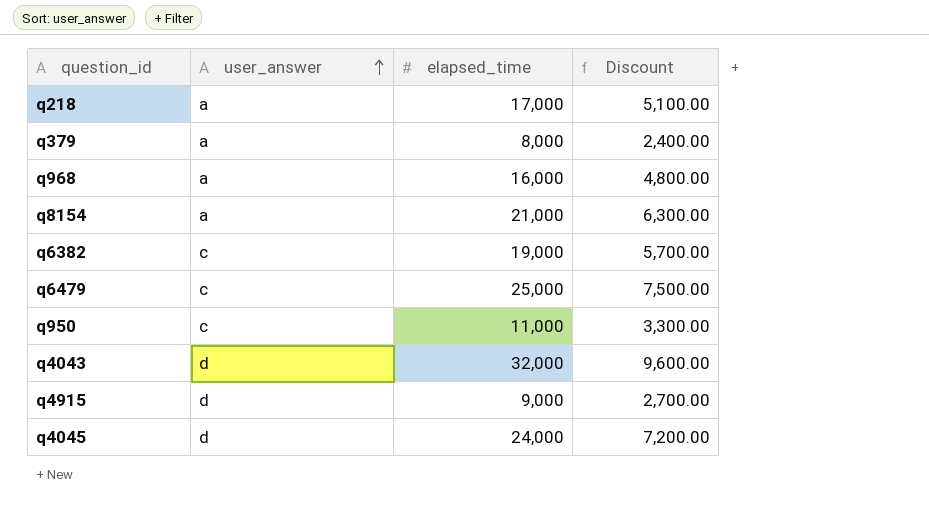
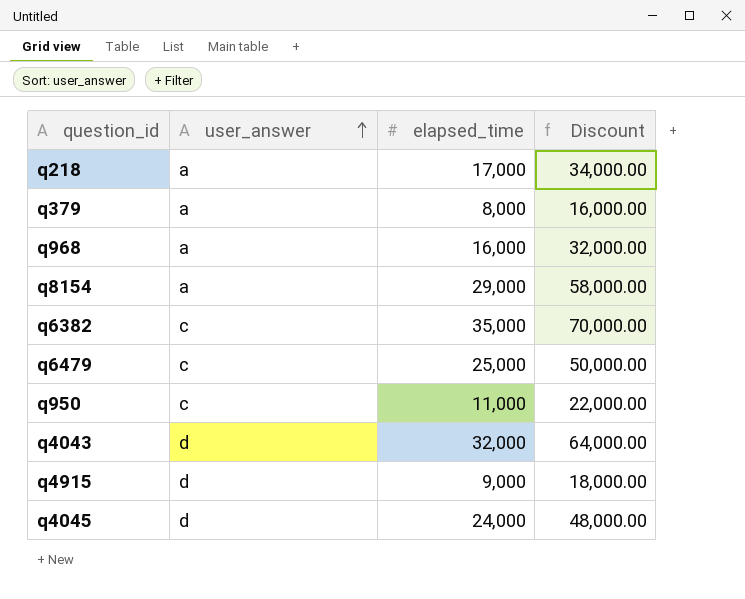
column Discount | formula: [elapsed_time] * 0.3 -> [elapsed_time] * 2
q8154 | elapsed_time: 21,000 -> 29,000
q6382 | elapsed_time: 19,000 -> 35,000

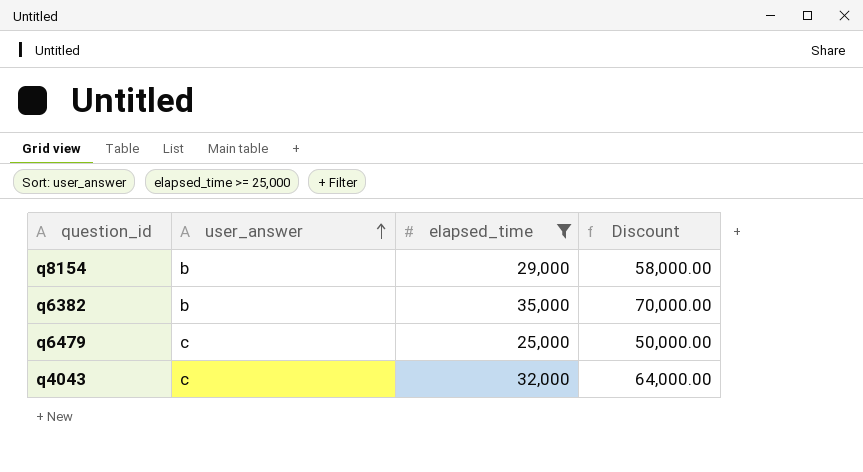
filter: none -> elapsed_time >= 25,000
q8154 | user_answer: a -> b
q6382 | user_answer: c -> b
q4043 | user_answer: d -> c

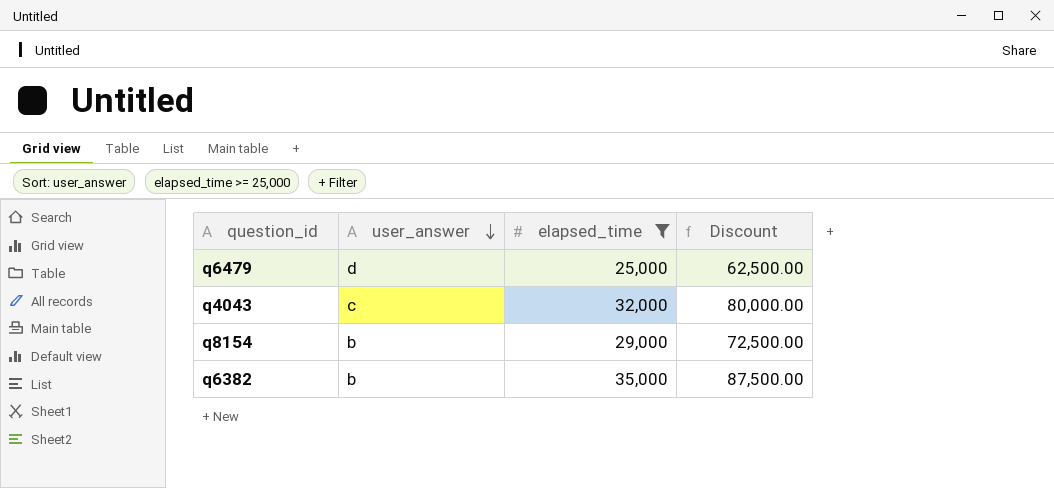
row order: user_answer ascending -> user_answer descending
column Discount | formula: [elapsed_time] * 2 -> [elapsed_time] * 2.5
q6479 | user_answer: c -> d

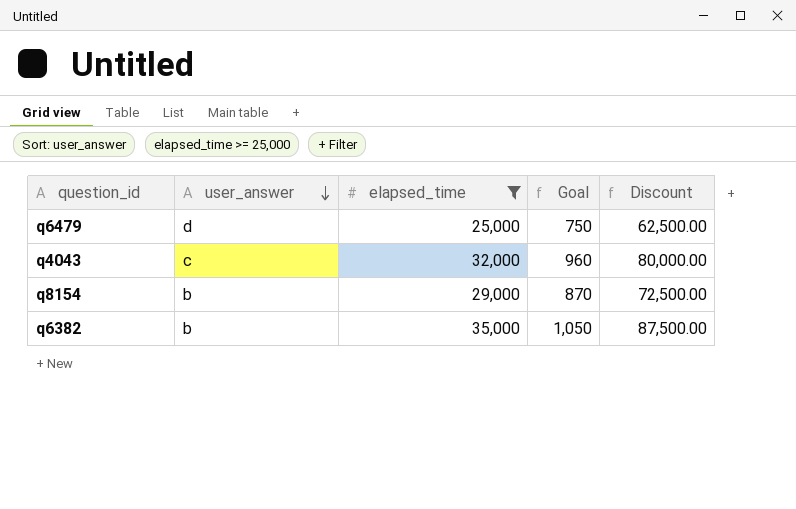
column Goal | formula: none -> [elapsed_time] * 0.03

